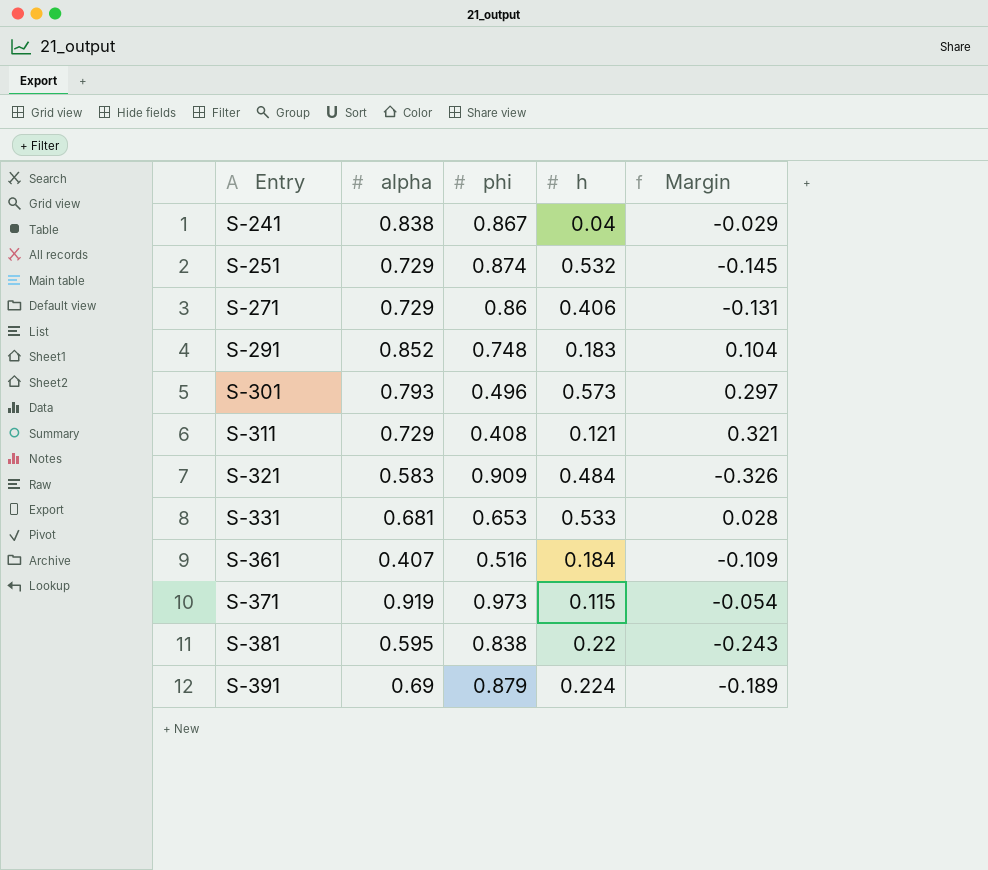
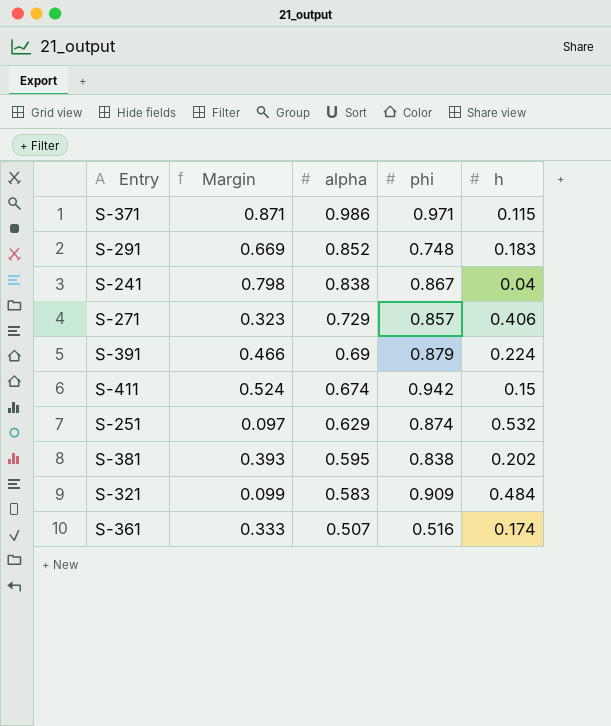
row order: Entry ascending -> alpha descending
column Margin | formula: [alpha] - [phi] -> [alpha] - [h]
column Margin | position: 5 -> 2
row S-301: 0.793 | 0.496 | 0.573 | 0.297 -> none
row S-311: 0.729 | 0.408 | 0.121 | 0.321 -> none
row S-331: 0.681 | 0.653 | 0.533 | 0.028 -> none
S-371 | alpha: 0.919 -> 0.986
S-371 | phi: 0.973 -> 0.971
S-271 | phi: 0.86 -> 0.857
row S-411: none -> 0.524 | 0.674 | 0.942 | 0.15
S-251 | alpha: 0.729 -> 0.629
S-381 | h: 0.22 -> 0.202
S-361 | alpha: 0.407 -> 0.507
S-361 | h: 0.184 -> 0.174

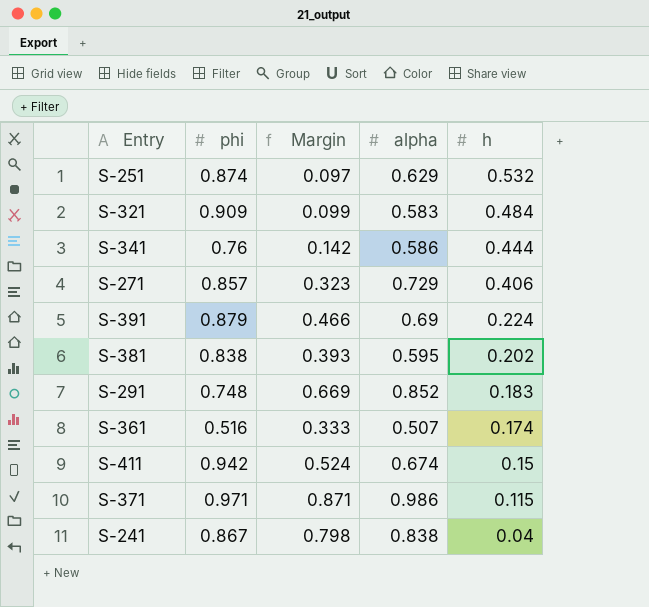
row order: alpha descending -> h descending
column phi | position: 4 -> 2
row S-341: none -> 0.76 | 0.142 | 0.586 | 0.444

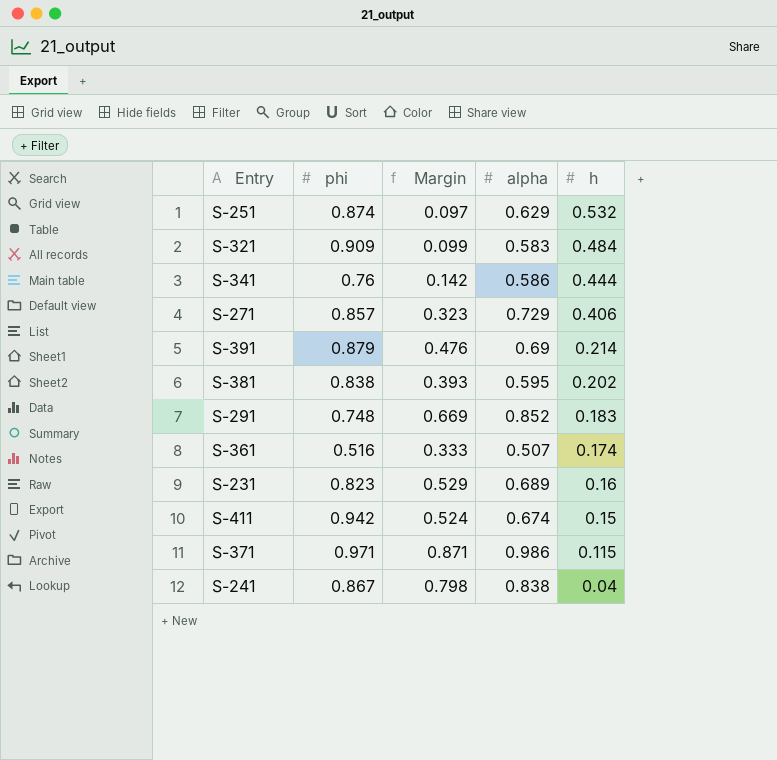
S-391 | Margin: 0.466 -> 0.476
S-391 | h: 0.224 -> 0.214
row S-231: none -> 0.823 | 0.529 | 0.689 | 0.16

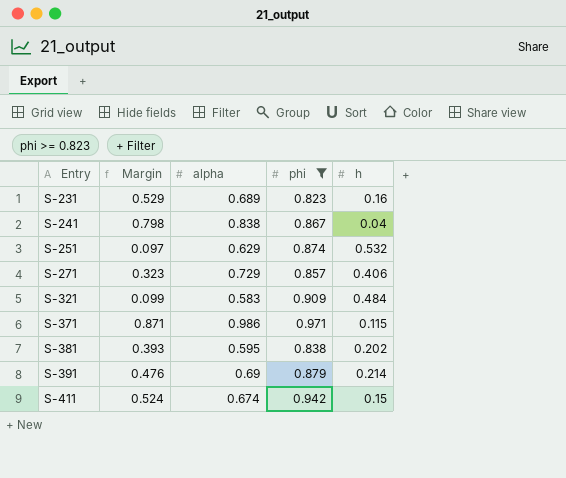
filter: none -> phi >= 0.823
row order: h descending -> Entry ascending
column phi | position: 2 -> 4

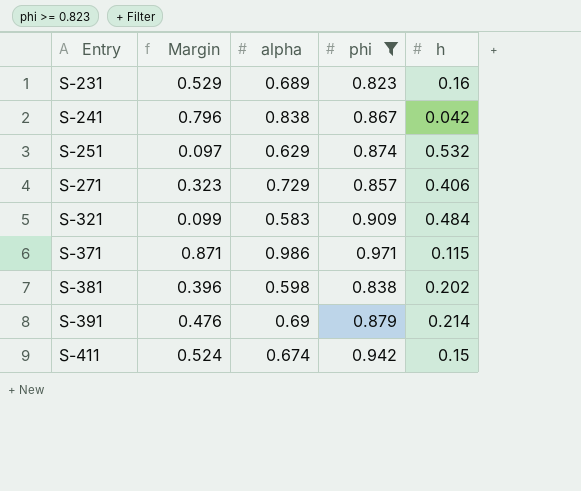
S-241 | Margin: 0.798 -> 0.796
S-241 | h: 0.04 -> 0.042
S-381 | Margin: 0.393 -> 0.396
S-381 | alpha: 0.595 -> 0.598

